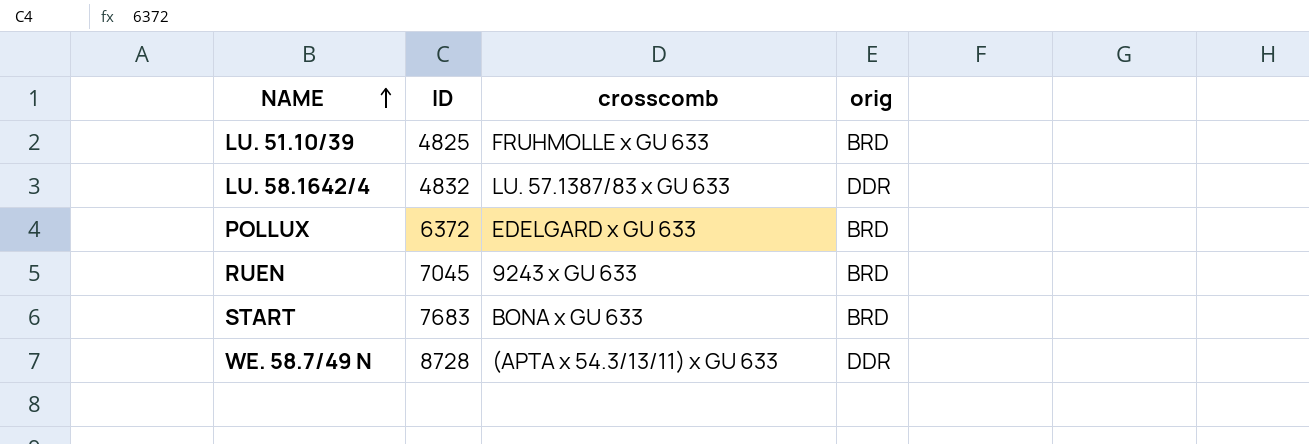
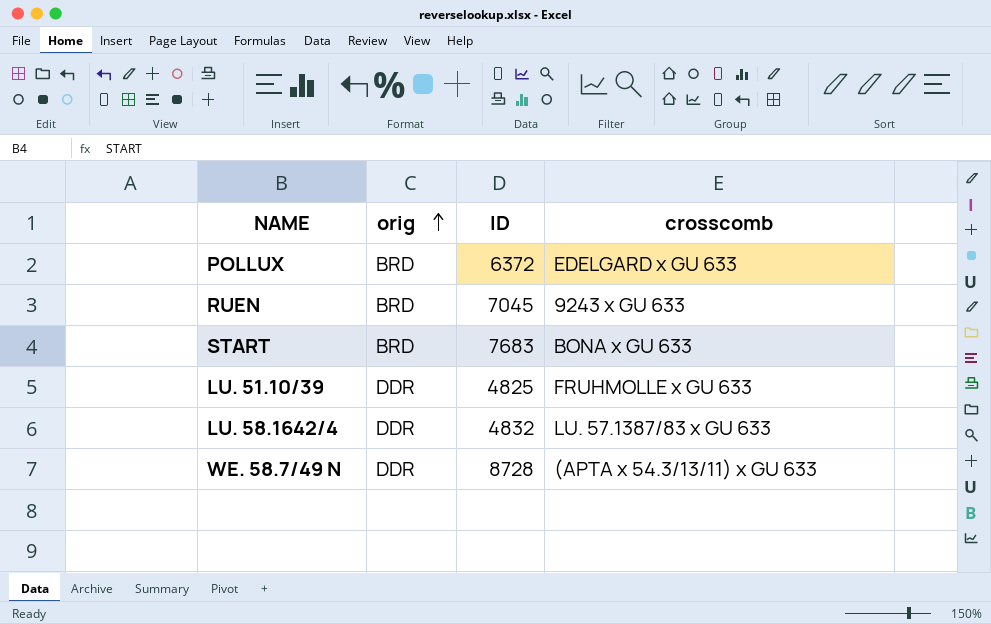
row order: NAME ascending -> orig ascending
column orig | position: 4 -> 2
LU. 51.10/39 | orig: BRD -> DDR

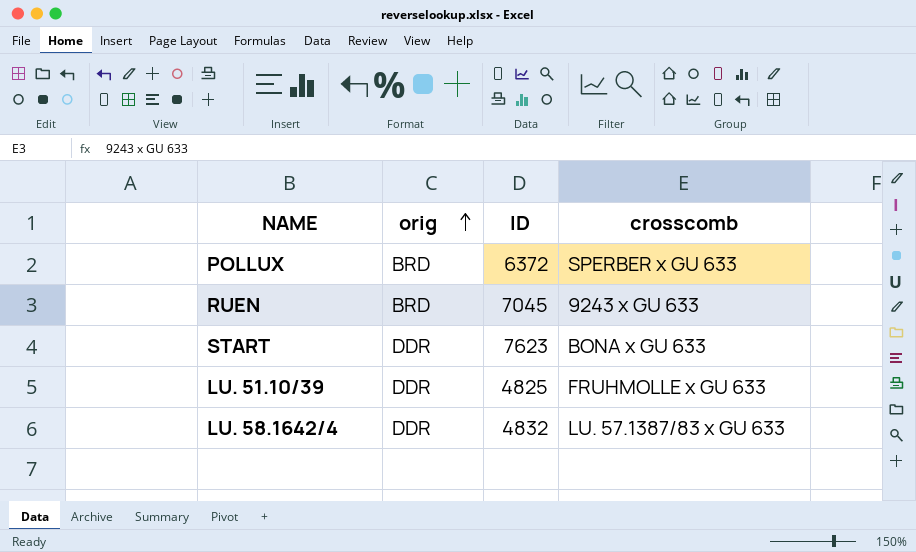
row WE. 58.7/49 N: DDR | 8728 | (APTA x 54.3/13/11) x GU 633 -> none
POLLUX | crosscomb: EDELGARD x GU 633 -> SPERBER x GU 633
START | orig: BRD -> DDR
START | ID: 7683 -> 7623

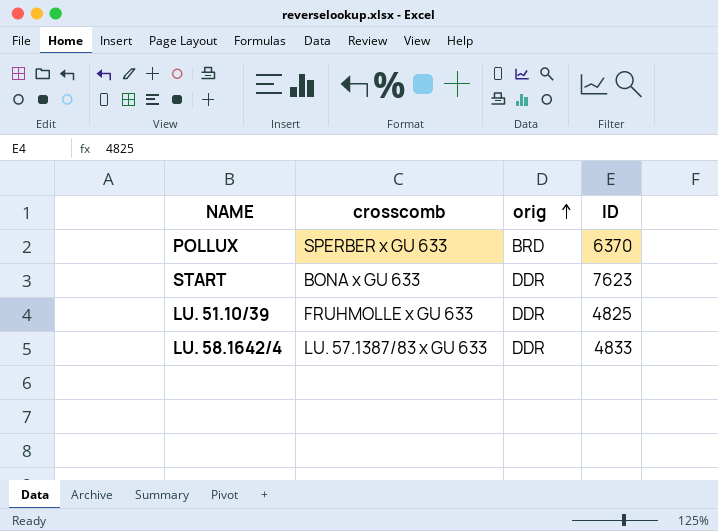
column crosscomb | position: 4 -> 2
row RUEN: BRD | 7045 | 9243 x GU 633 -> none
POLLUX | ID: 6372 -> 6370
LU. 58.1642/4 | ID: 4832 -> 4833

